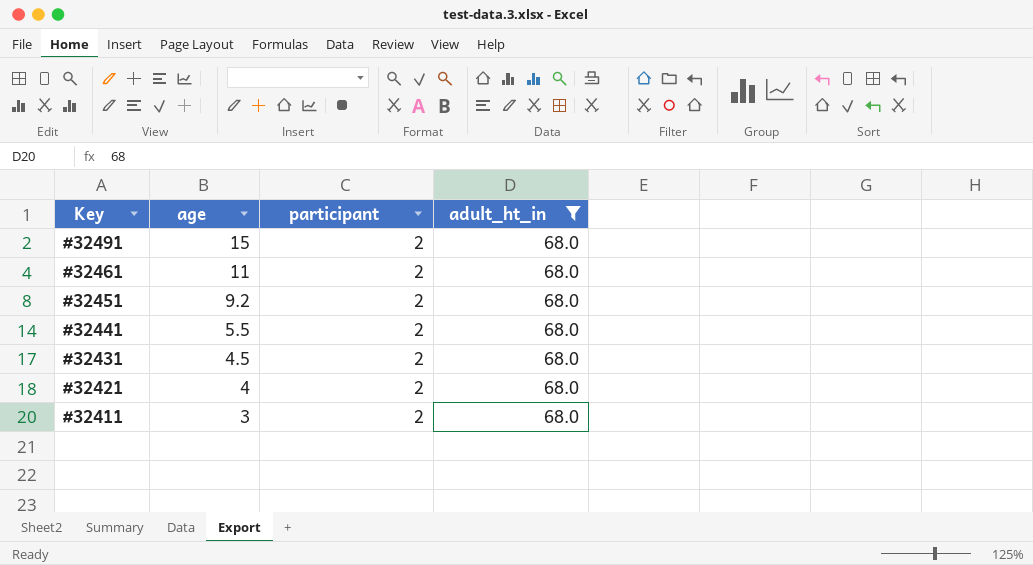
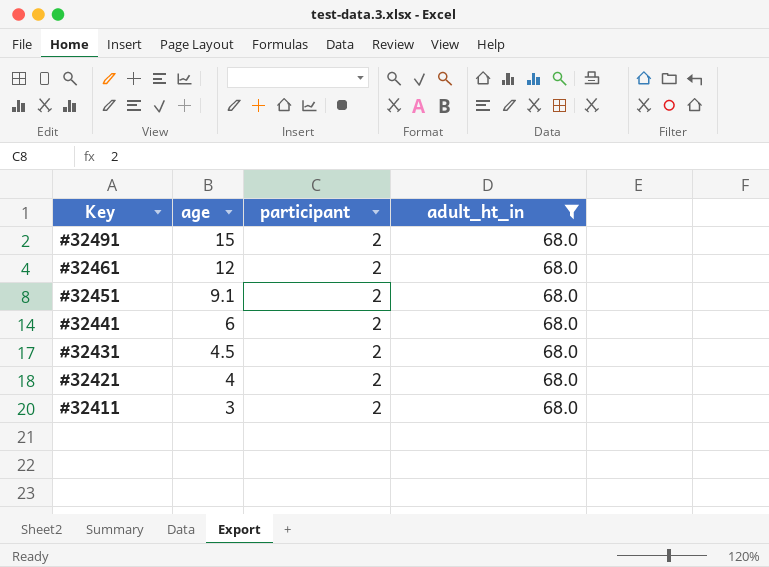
#32461 | age: 11 -> 12
#32451 | age: 9.2 -> 9.1
#32441 | age: 5.5 -> 6

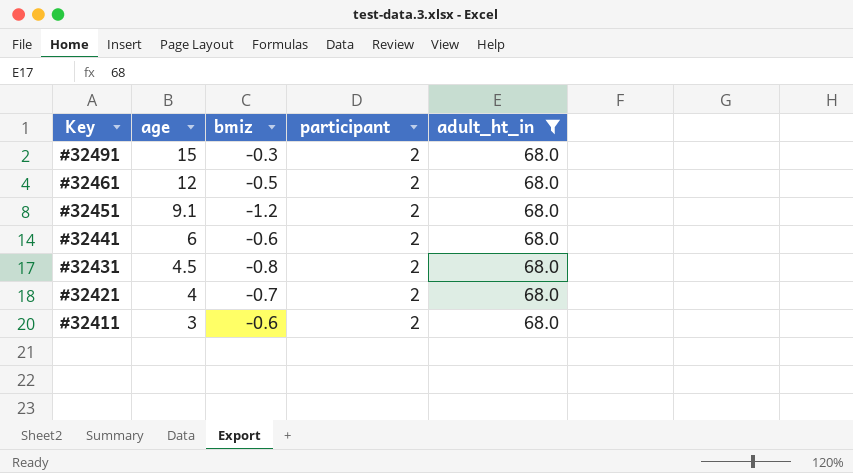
column bmiz | position: none -> 3

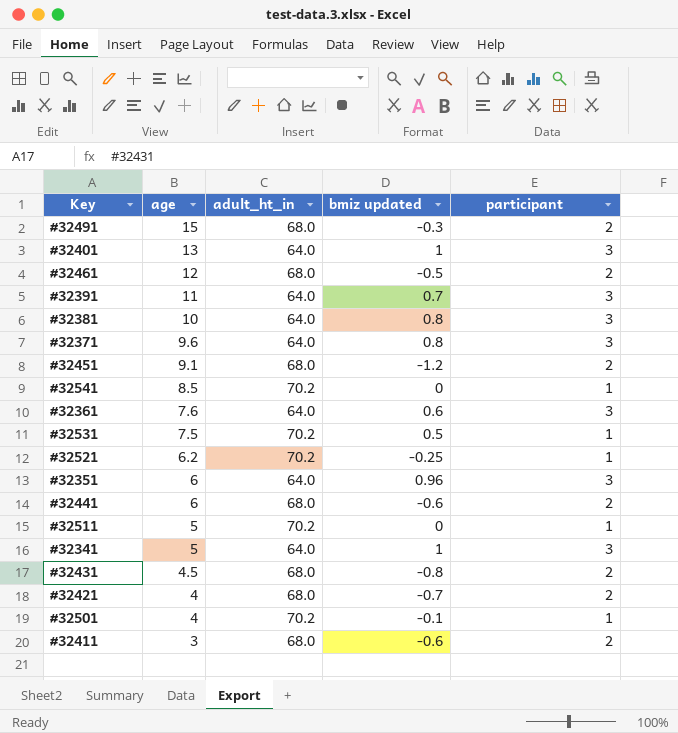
filter: adult_ht_in = 68.0 -> none
column adult_ht_in | position: 5 -> 3
column name: bmiz -> bmiz updated

